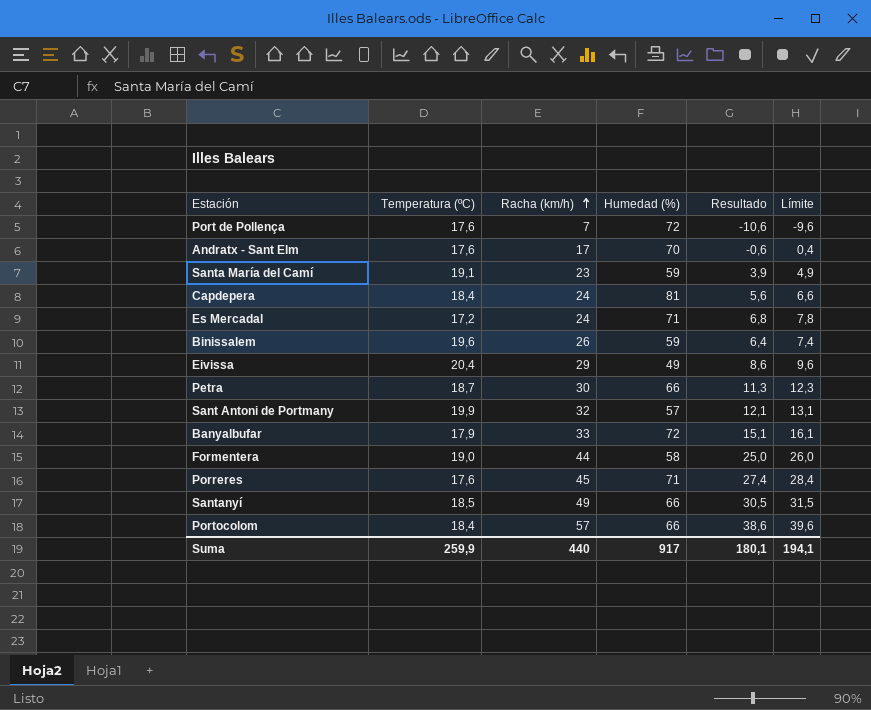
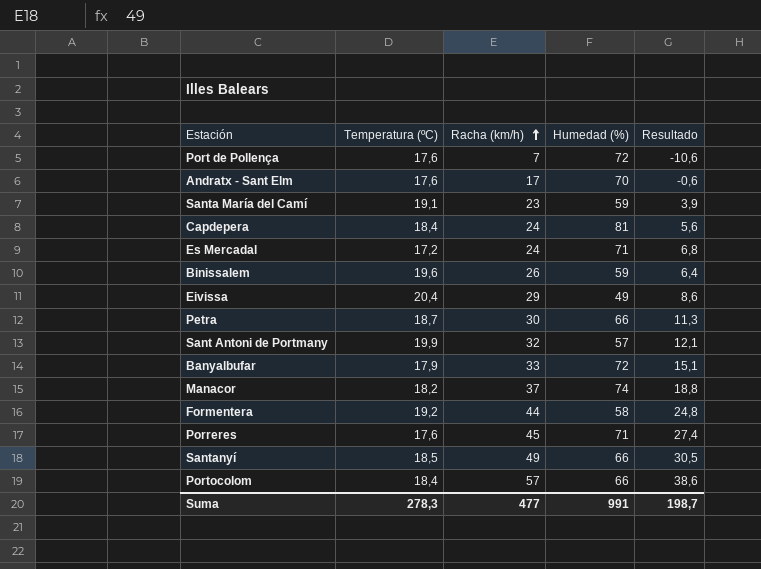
column Límite | formula: [Resultado] + 1 -> none
row Manacor: none -> 18,2 | 37 | 74 | 18,8
Formentera | Temperatura (ºC): 19,0 -> 19,2
Formentera | Resultado: 25,0 -> 24,8
Suma | Temperatura (ºC): 259,9 -> 278,3
Suma | Racha (km/h): 440 -> 477
Suma | Humedad (%): 917 -> 991
Suma | Resultado: 180,1 -> 198,7

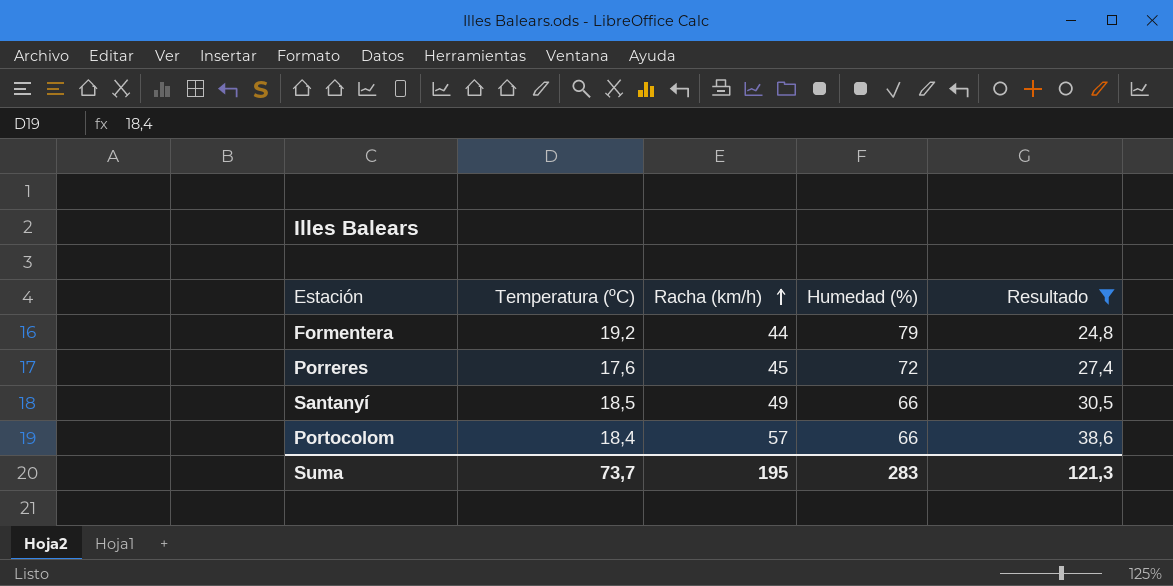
filter: none -> Resultado >= 24,8
Formentera | Humedad (%): 58 -> 79
Porreres | Humedad (%): 71 -> 72
Suma | Temperatura (ºC): 278,3 -> 73,7
Suma | Racha (km/h): 477 -> 195
Suma | Humedad (%): 991 -> 283
Suma | Resultado: 198,7 -> 121,3

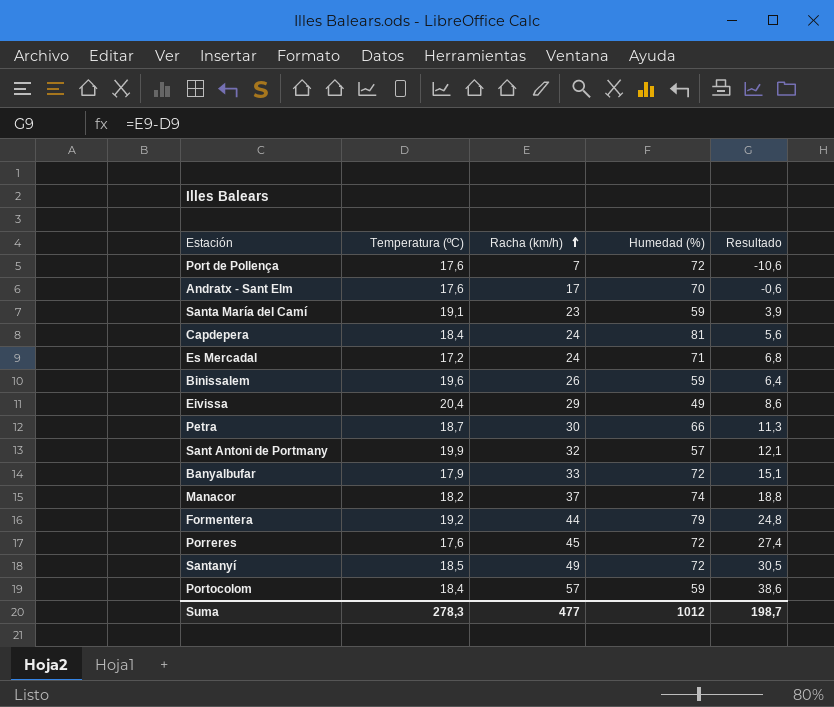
filter: Resultado >= 24,8 -> none
Santanyí | Humedad (%): 66 -> 72
Portocolom | Humedad (%): 66 -> 59
Suma | Temperatura (ºC): 73,7 -> 278,3
Suma | Racha (km/h): 195 -> 477
Suma | Humedad (%): 283 -> 1012
Suma | Resultado: 121,3 -> 198,7

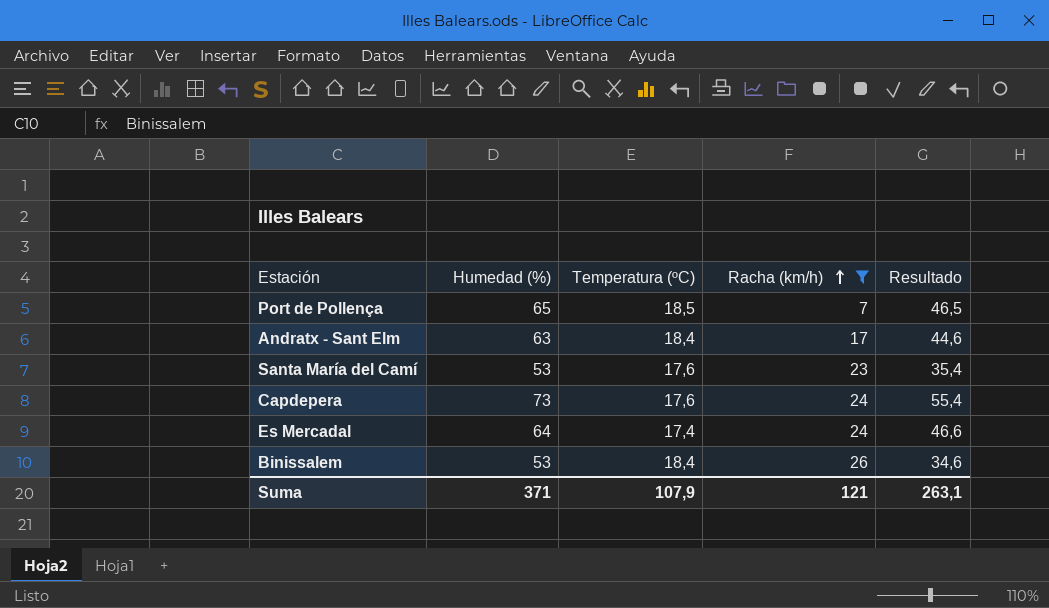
filter: none -> Racha (km/h) <= 26
column Humedad (%) | position: 4 -> 2
column Resultado | formula: [Racha (km/h)] - [Temperatura (ºC)] -> [Humedad (%)] - [Temperatura (ºC)]
Port de Pollença | Humedad (%): 72 -> 65
Port de Pollença | Temperatura (ºC): 17,6 -> 18,5
Andratx - Sant Elm | Humedad (%): 70 -> 63
Andratx - Sant Elm | Temperatura (ºC): 17,6 -> 18,4
Santa María del Camí | Humedad (%): 59 -> 53
Santa María del Camí | Temperatura (ºC): 19,1 -> 17,6
Capdepera | Humedad (%): 81 -> 73
Capdepera | Temperatura (ºC): 18,4 -> 17,6
Es Mercadal | Humedad (%): 71 -> 64
Es Mercadal | Temperatura (ºC): 17,2 -> 17,4
Binissalem | Humedad (%): 59 -> 53
Binissalem | Temperatura (ºC): 19,6 -> 18,4
Suma | Humedad (%): 1012 -> 371
Suma | Temperatura (ºC): 278,3 -> 107,9
Suma | Racha (km/h): 477 -> 121
Suma | Resultado: 198,7 -> 263,1

